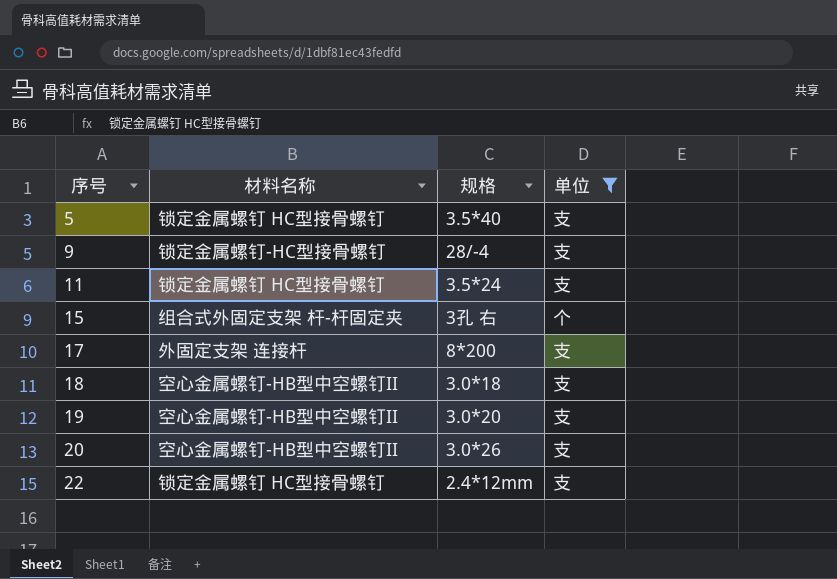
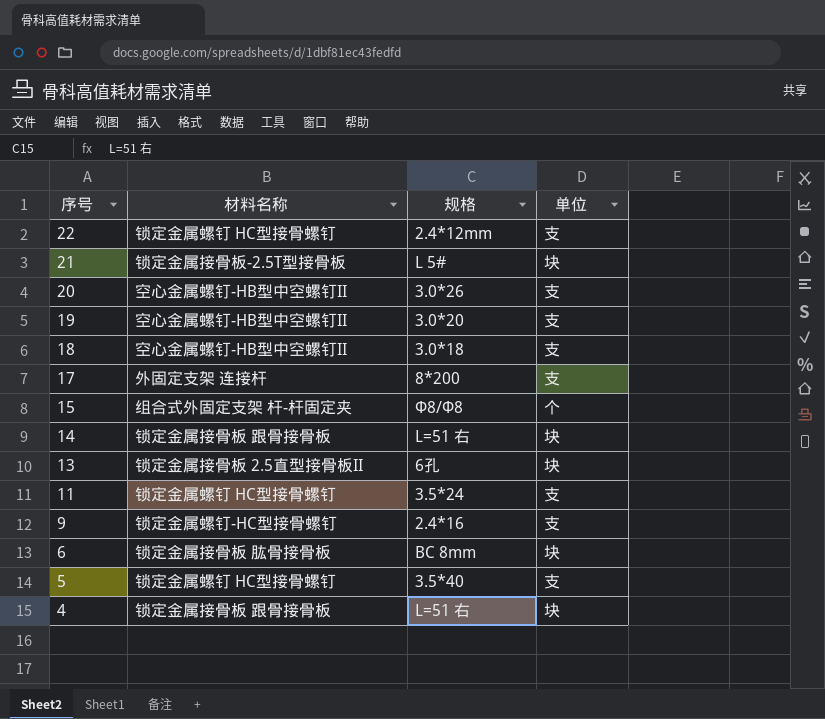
filter: 单位 != 块 -> none
row order: 序号 ascending -> 序号 descending
15 | 规格: 3孔 右 -> Φ8/Φ8
9 | 规格: 28/-4 -> 2.4*16

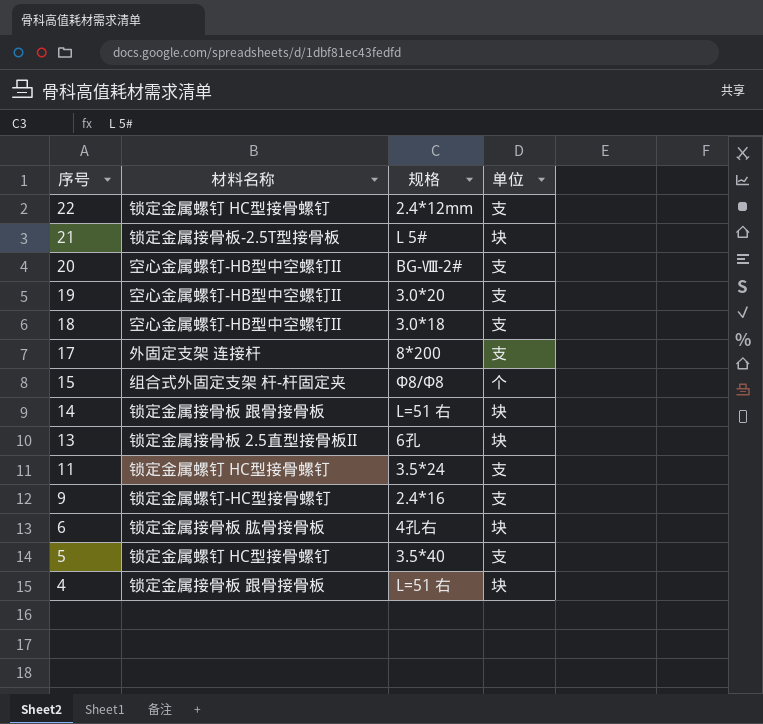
20 | 规格: 3.0*26 -> BG-Ⅷ-2#
6 | 规格: BC 8mm -> 4孔右

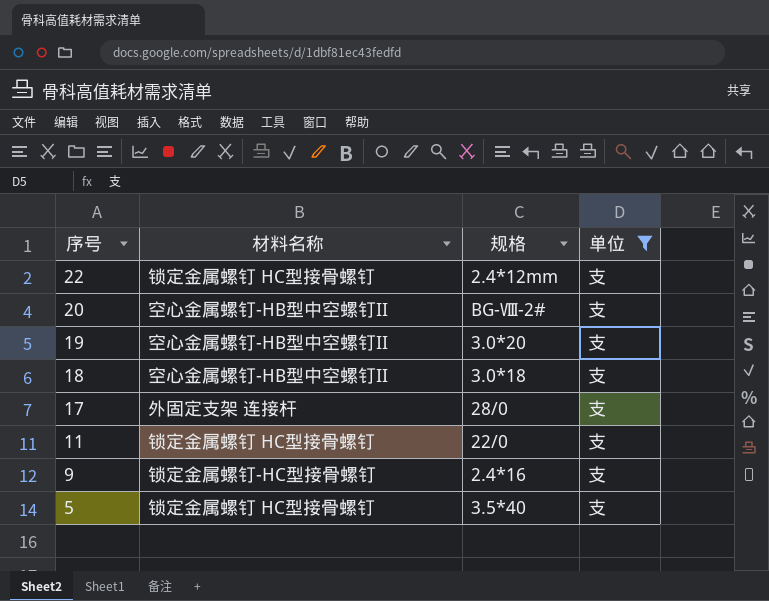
filter: none -> 单位 = 支
17 | 规格: 8*200 -> 28/0
11 | 规格: 3.5*24 -> 22/0

